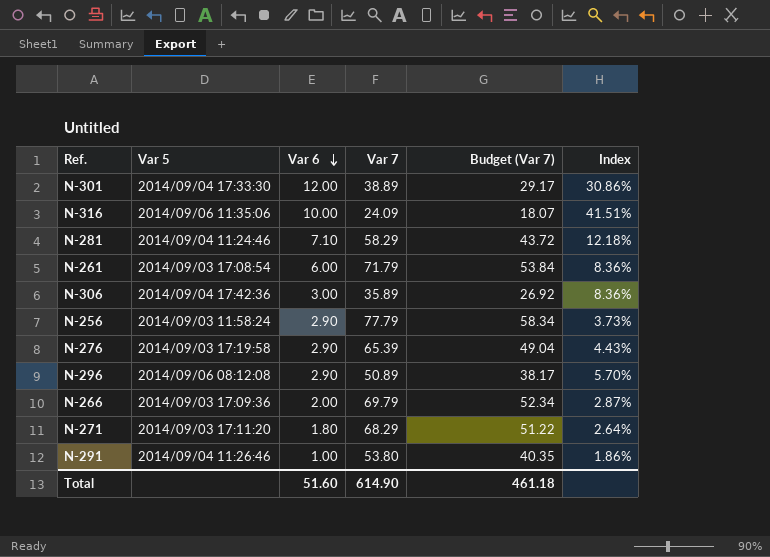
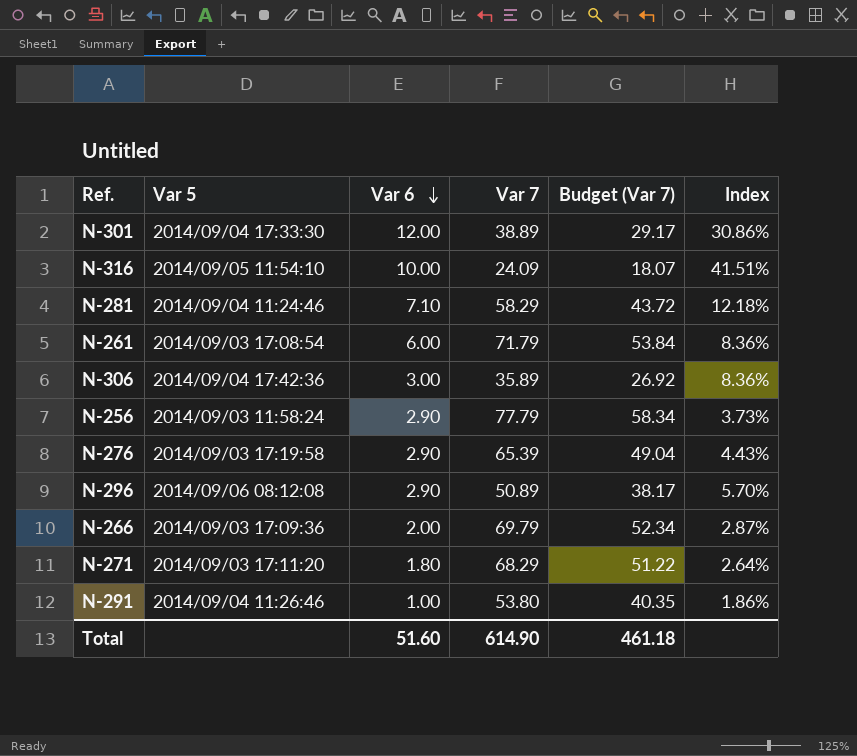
N-316 | Var 5: 2014/09/06 11:35:06 -> 2014/09/05 11:54:10

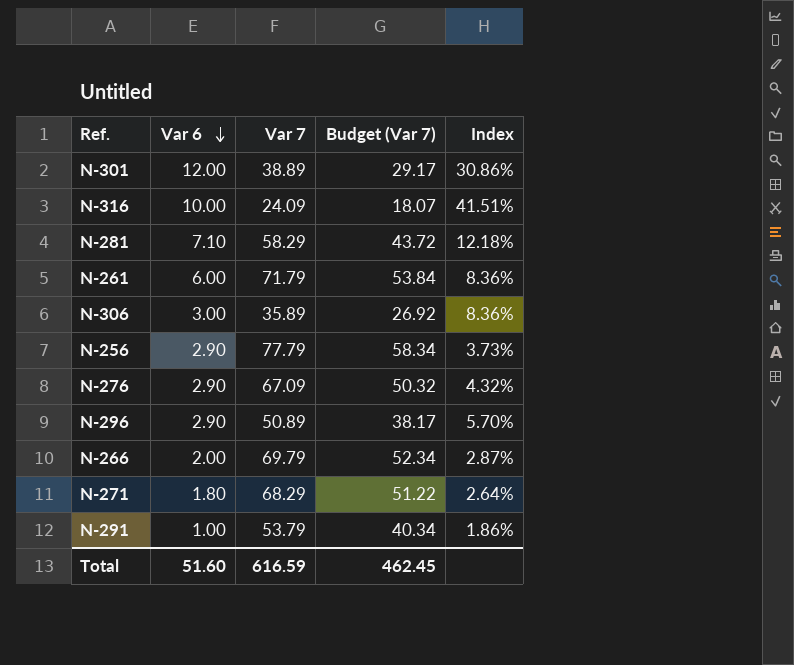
column Var 5 | position: 2 -> none
N-276 | Var 7: 65.39 -> 67.09
N-276 | Budget (Var 7): 49.04 -> 50.32
N-276 | Index: 4.43% -> 4.32%
N-291 | Var 7: 53.80 -> 53.79
N-291 | Budget (Var 7): 40.35 -> 40.34
Total | Var 7: 614.90 -> 616.59
Total | Budget (Var 7): 461.18 -> 462.45

